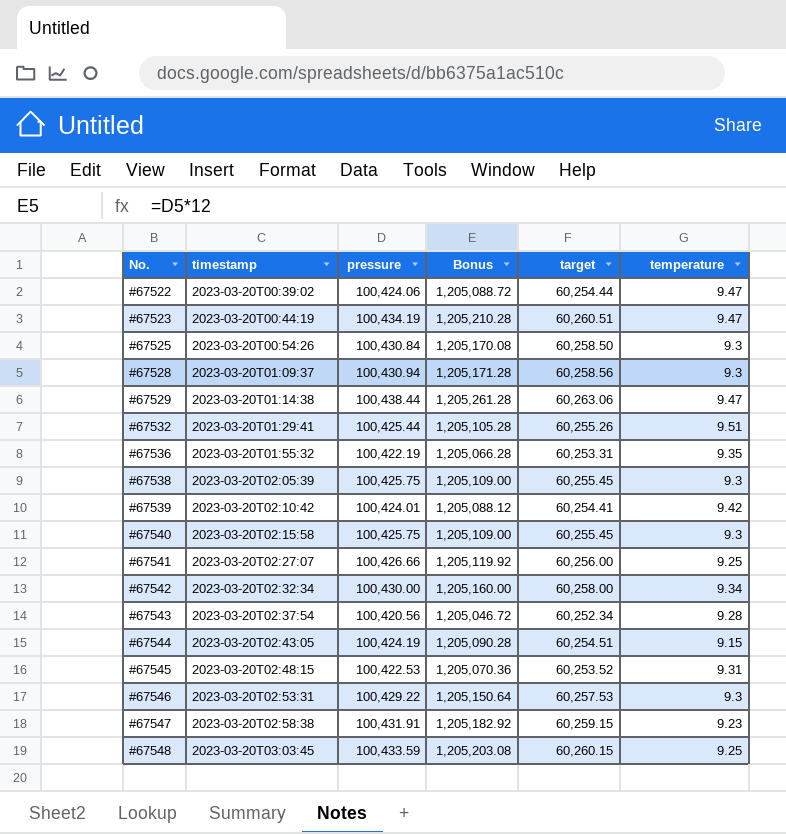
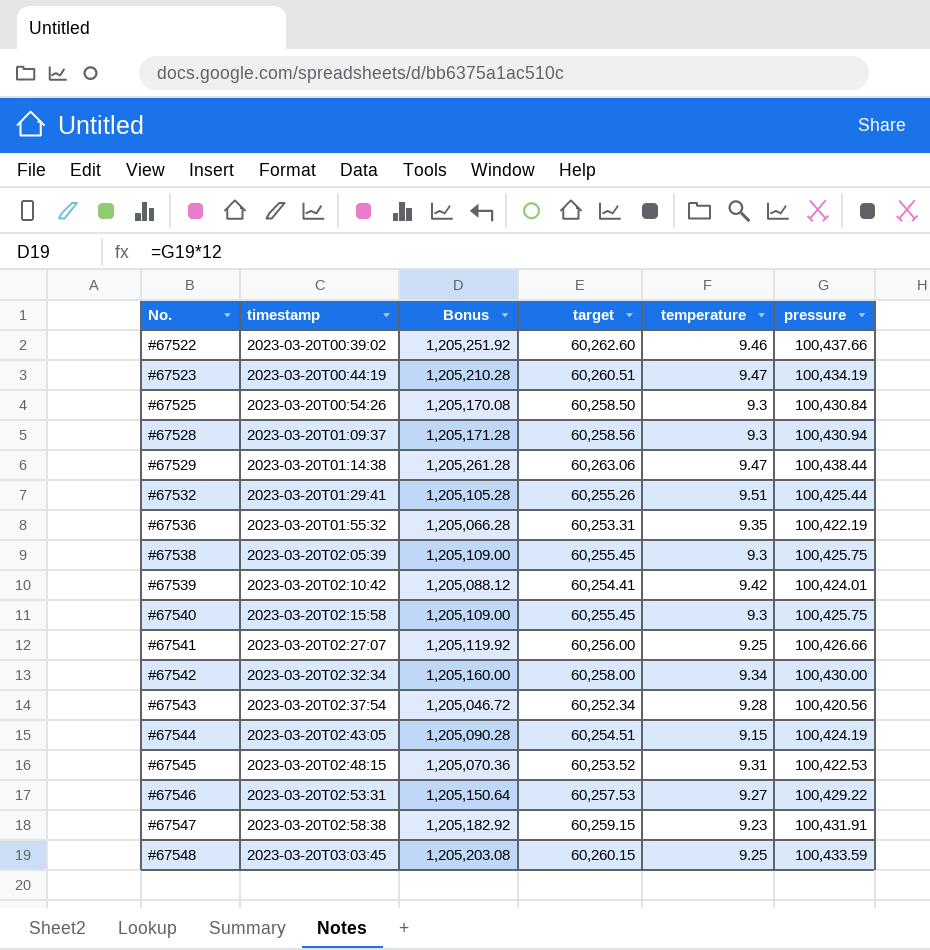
column pressure | position: 3 -> 6
#67522 | Bonus: 1,205,088.72 -> 1,205,251.92
#67522 | target: 60,254.44 -> 60,262.60
#67522 | temperature: 9.47 -> 9.46
#67522 | pressure: 100,424.06 -> 100,437.66
#67546 | temperature: 9.3 -> 9.27

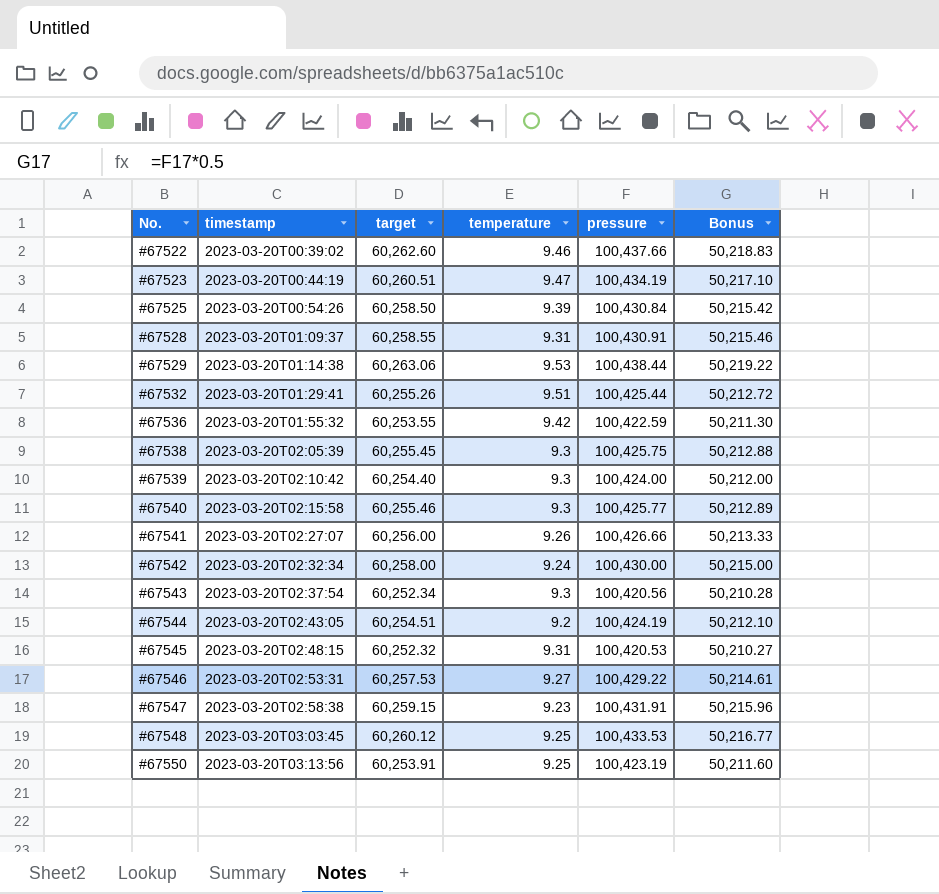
column Bonus | formula: [pressure] * 12 -> [pressure] * 0.5
column Bonus | position: 3 -> 6
#67525 | temperature: 9.3 -> 9.39
#67528 | target: 60,258.56 -> 60,258.55
#67528 | temperature: 9.3 -> 9.31
#67528 | pressure: 100,430.94 -> 100,430.91
#67529 | temperature: 9.47 -> 9.53
#67536 | target: 60,253.31 -> 60,253.55
#67536 | temperature: 9.35 -> 9.42
#67536 | pressure: 100,422.19 -> 100,422.59
#67539 | target: 60,254.41 -> 60,254.40
#67539 | temperature: 9.42 -> 9.3
#67539 | pressure: 100,424.01 -> 100,424.00
#67540 | target: 60,255.45 -> 60,255.46
#67540 | pressure: 100,425.75 -> 100,425.77
#67541 | temperature: 9.25 -> 9.26
#67542 | temperature: 9.34 -> 9.24
#67543 | temperature: 9.28 -> 9.3
#67544 | temperature: 9.15 -> 9.2
#67545 | target: 60,253.52 -> 60,252.32
#67545 | pressure: 100,422.53 -> 100,420.53
#67548 | target: 60,260.15 -> 60,260.12
#67548 | pressure: 100,433.59 -> 100,433.53
row #67550: none -> 2023-03-20T03:13:56 | 60,253.91 | 9.25 | 100,423.19 | 50,211.60

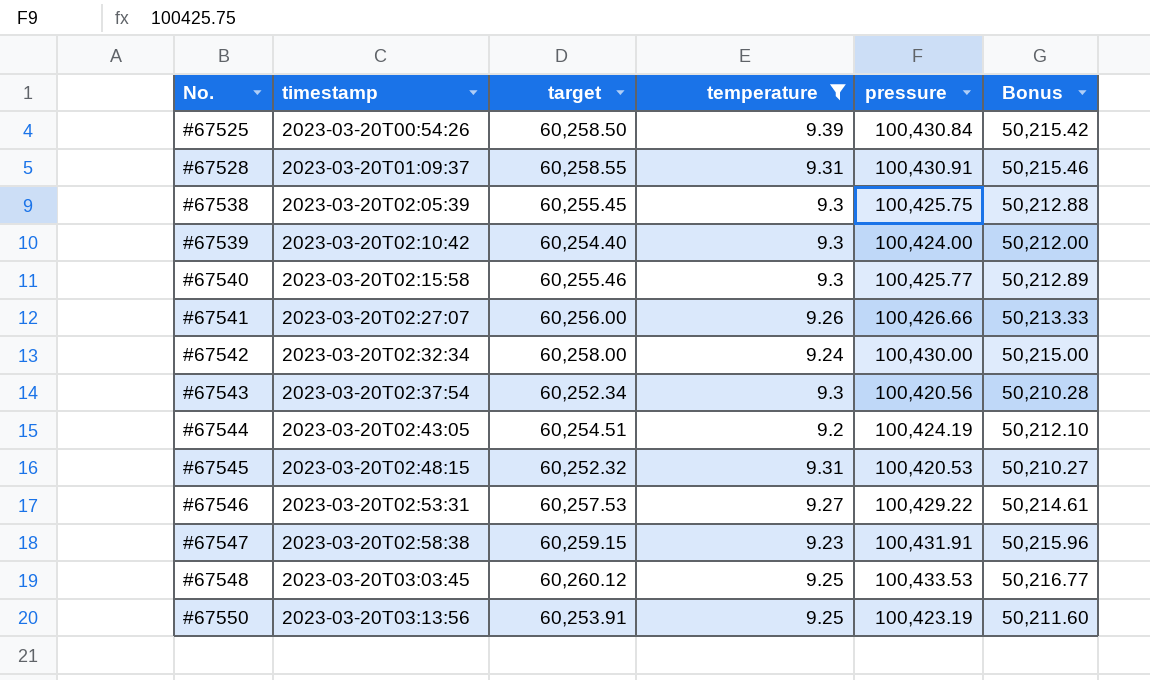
filter: none -> temperature <= 9.39

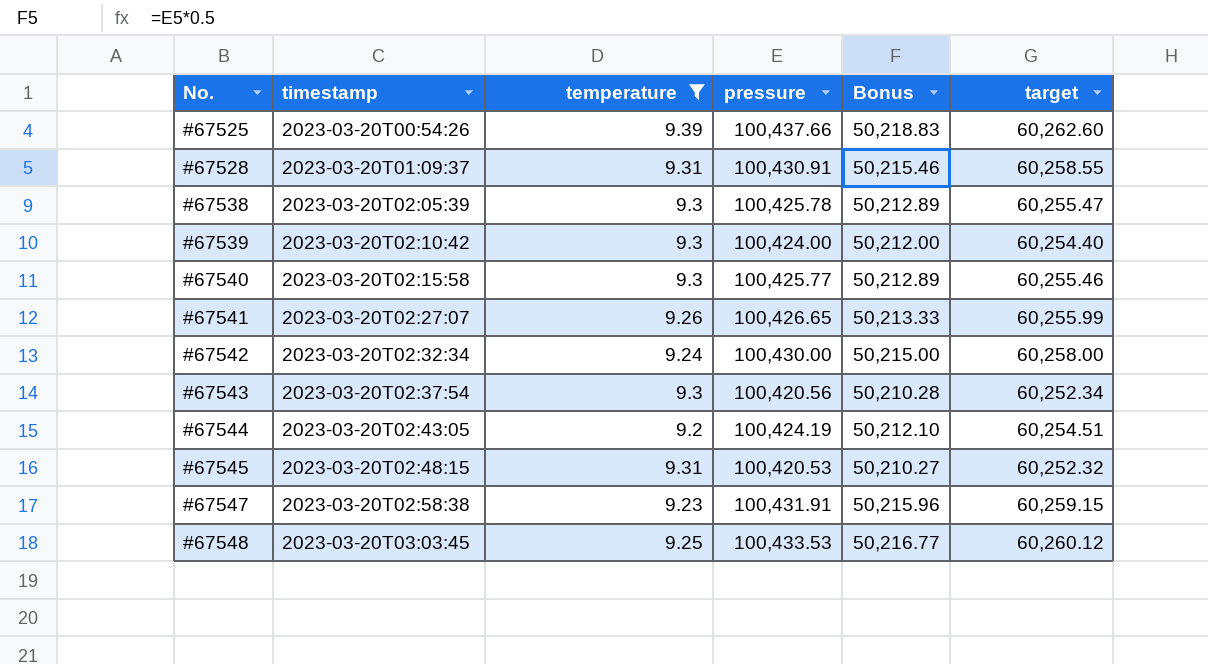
column target | position: 3 -> 6
row #67546: 2023-03-20T02:53:31 | 60,257.53 | 9.27 | 100,429.22 | 50,214.61 -> none
row #67550: 2023-03-20T03:13:56 | 60,253.91 | 9.25 | 100,423.19 | 50,211.60 -> none
#67525 | pressure: 100,430.84 -> 100,437.66
#67525 | Bonus: 50,215.42 -> 50,218.83
#67525 | target: 60,258.50 -> 60,262.60
#67538 | pressure: 100,425.75 -> 100,425.78
#67538 | Bonus: 50,212.88 -> 50,212.89
#67538 | target: 60,255.45 -> 60,255.47
#67541 | pressure: 100,426.66 -> 100,426.65
#67541 | target: 60,256.00 -> 60,255.99

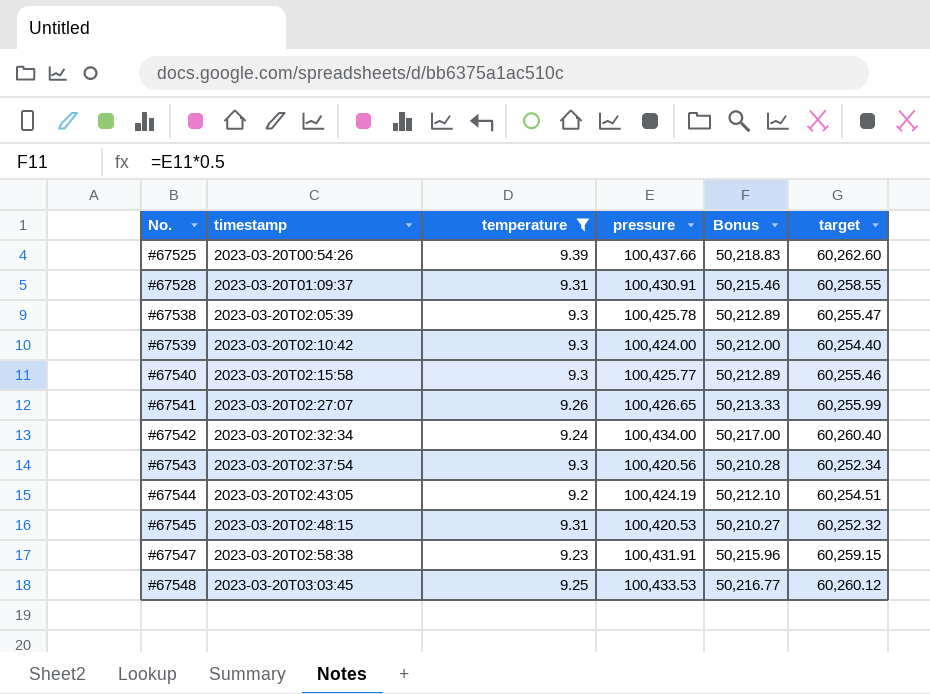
#67542 | pressure: 100,430.00 -> 100,434.00
#67542 | Bonus: 50,215.00 -> 50,217.00
#67542 | target: 60,258.00 -> 60,260.40

